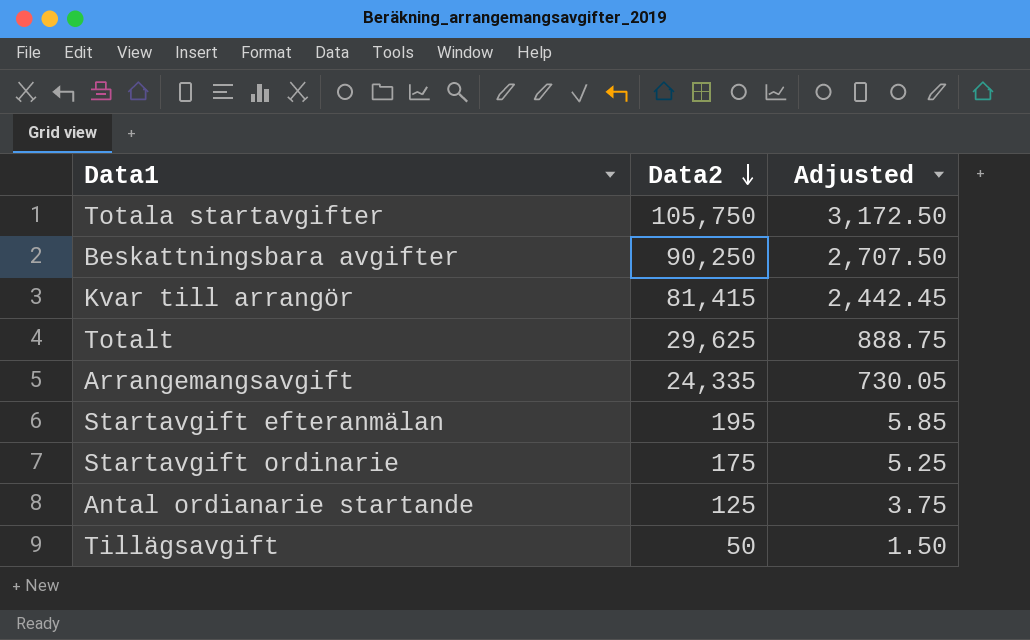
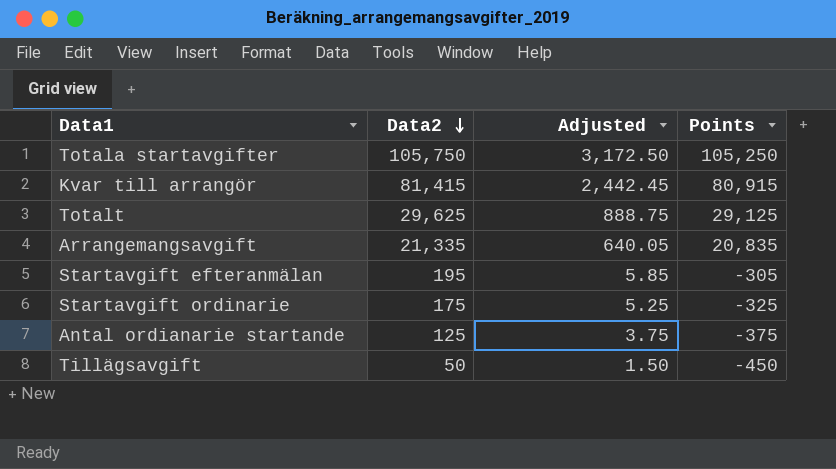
column Points | formula: none -> [Data2] - 500
row Beskattningsbara avgifter: 90,250 | 2,707.50 -> none
Arrangemangsavgift | Data2: 24,335 -> 21,335
Arrangemangsavgift | Adjusted: 730.05 -> 640.05

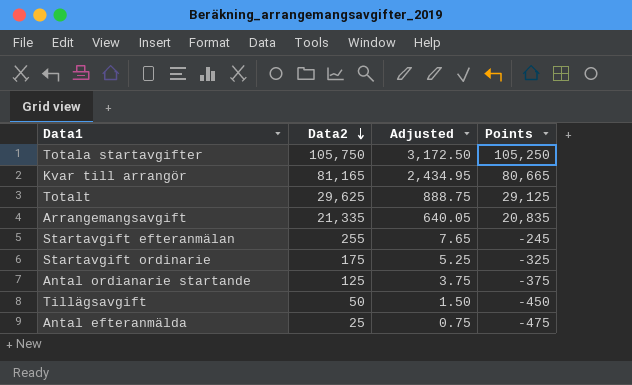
Kvar till arrangör | Data2: 81,415 -> 81,165
Kvar till arrangör | Adjusted: 2,442.45 -> 2,434.95
Kvar till arrangör | Points: 80,915 -> 80,665
Startavgift efteranmälan | Data2: 195 -> 255
Startavgift efteranmälan | Adjusted: 5.85 -> 7.65
Startavgift efteranmälan | Points: -305 -> -245
row Antal efteranmälda: none -> 25 | 0.75 | -475

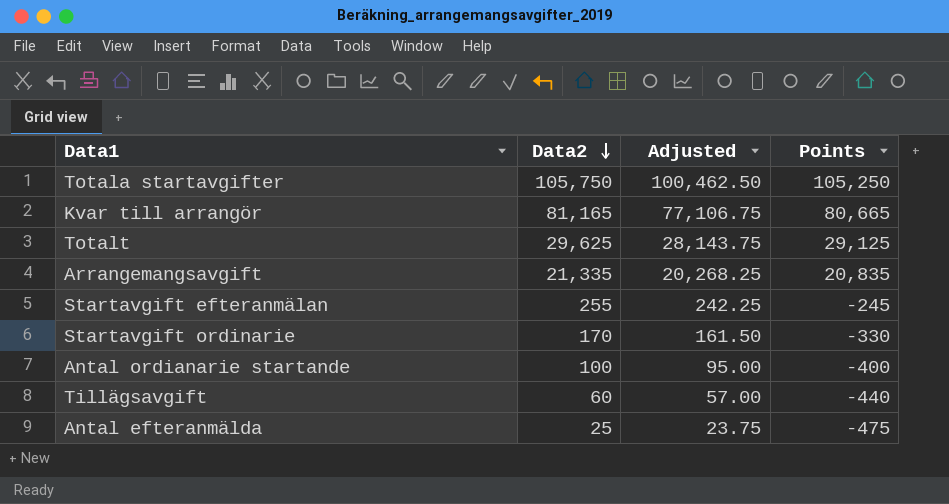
column Adjusted | formula: [Data2] * 0.03 -> [Data2] * 0.95
Startavgift ordinarie | Data2: 175 -> 170
Startavgift ordinarie | Points: -325 -> -330
Antal ordianarie startande | Data2: 125 -> 100
Antal ordianarie startande | Points: -375 -> -400
Tillägsavgift | Data2: 50 -> 60
Tillägsavgift | Points: -450 -> -440

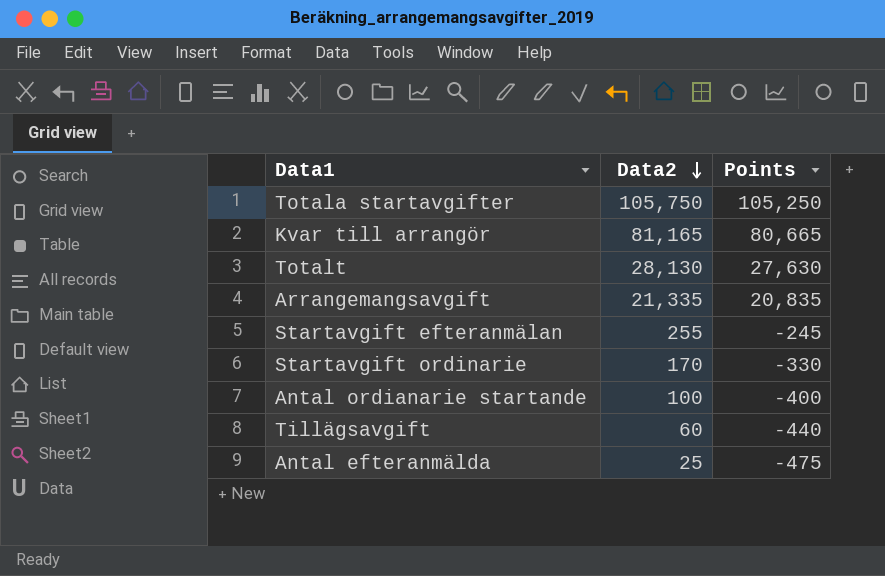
column Adjusted | formula: [Data2] * 0.95 -> none
Totalt | Data2: 29,625 -> 28,130
Totalt | Points: 29,125 -> 27,630

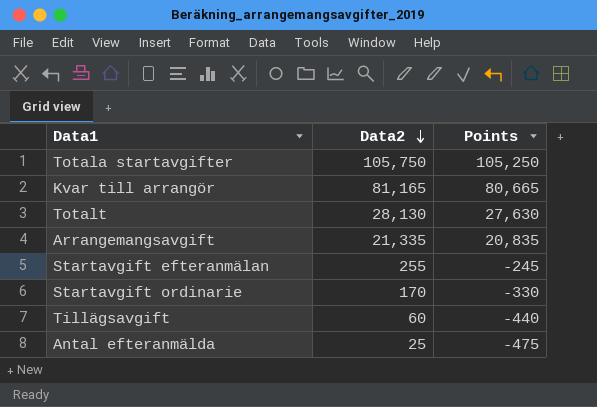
row Antal ordianarie startande: 100 | -400 -> none

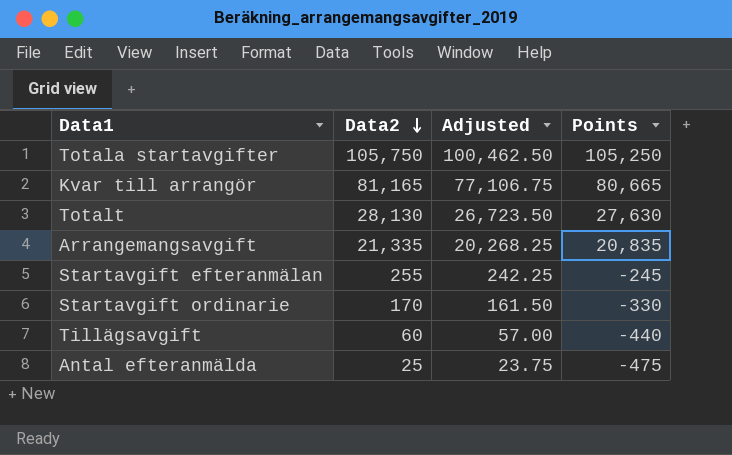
column Adjusted | formula: none -> [Data2] * 0.95

